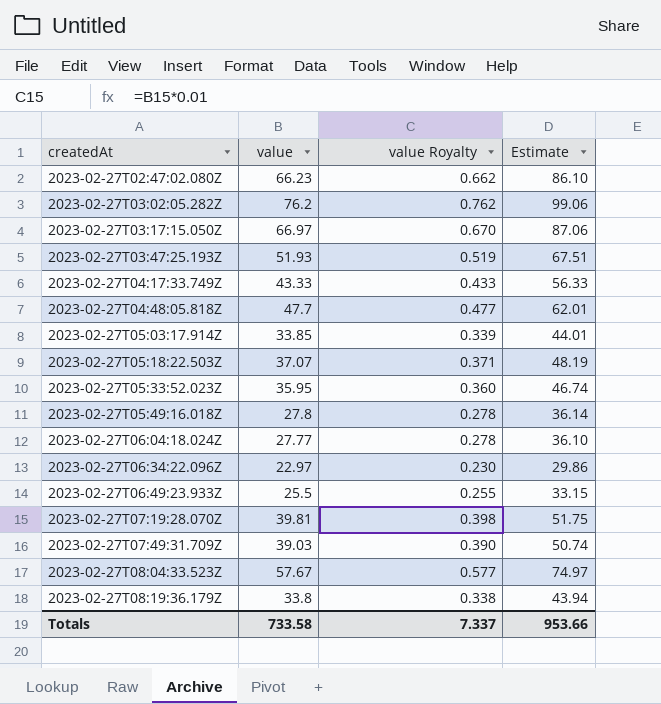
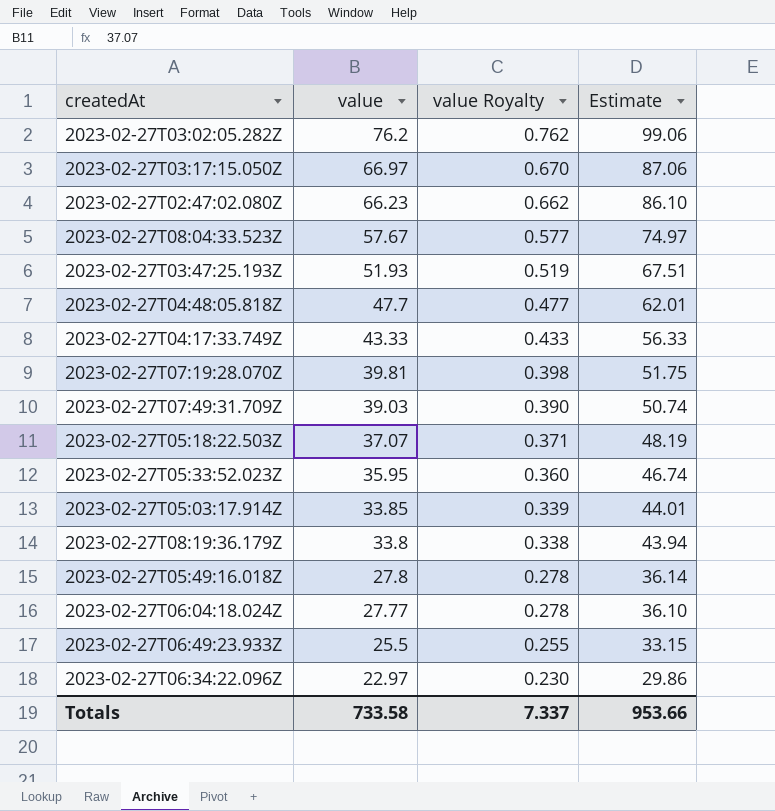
row order: createdAt ascending -> value descending

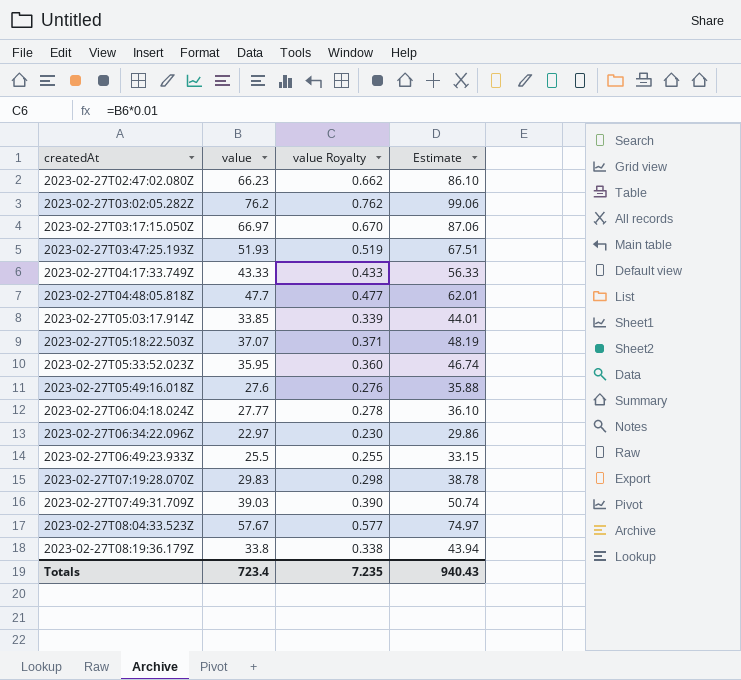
row order: value descending -> createdAt ascending
2023-02-27T05:49:16.018Z | value: 27.8 -> 27.6
2023-02-27T05:49:16.018Z | value Royalty: 0.278 -> 0.276
2023-02-27T05:49:16.018Z | Estimate: 36.14 -> 35.88
2023-02-27T07:19:28.070Z | value: 39.81 -> 29.83
2023-02-27T07:19:28.070Z | value Royalty: 0.398 -> 0.298
2023-02-27T07:19:28.070Z | Estimate: 51.75 -> 38.78
Totals | value: 733.58 -> 723.4
Totals | value Royalty: 7.337 -> 7.235
Totals | Estimate: 953.66 -> 940.43

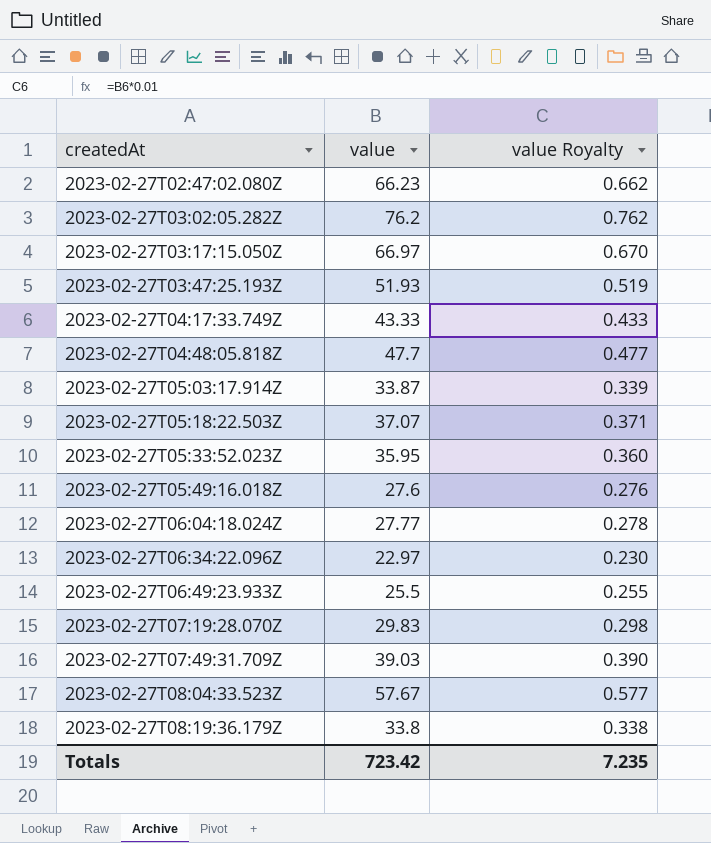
column Estimate | formula: [value] * 1.3 -> none
2023-02-27T05:03:17.914Z | value: 33.85 -> 33.87
Totals | value: 723.4 -> 723.42

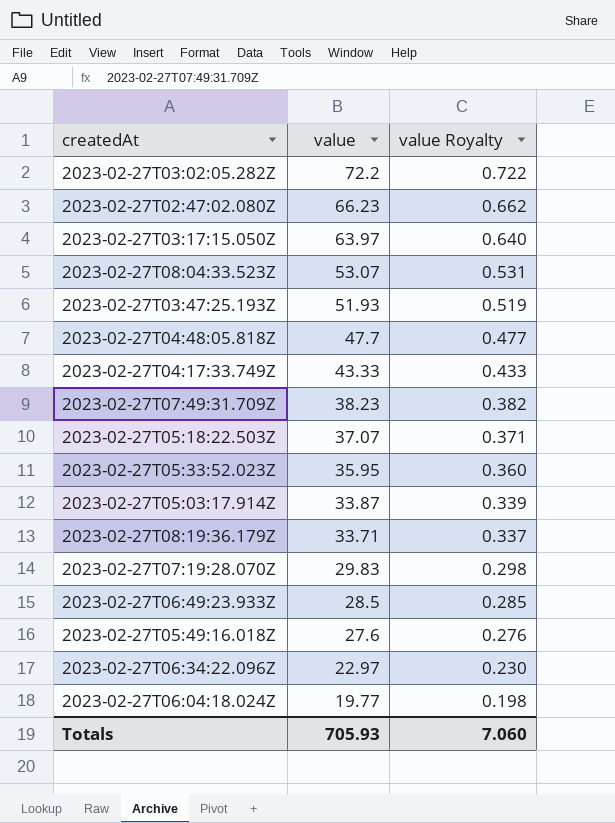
row order: createdAt ascending -> value descending
2023-02-27T03:02:05.282Z | value: 76.2 -> 72.2
2023-02-27T03:02:05.282Z | value Royalty: 0.762 -> 0.722
2023-02-27T03:17:15.050Z | value: 66.97 -> 63.97
2023-02-27T03:17:15.050Z | value Royalty: 0.670 -> 0.640
2023-02-27T08:04:33.523Z | value: 57.67 -> 53.07
2023-02-27T08:04:33.523Z | value Royalty: 0.577 -> 0.531
2023-02-27T07:49:31.709Z | value: 39.03 -> 38.23
2023-02-27T07:49:31.709Z | value Royalty: 0.390 -> 0.382
2023-02-27T08:19:36.179Z | value: 33.8 -> 33.71
2023-02-27T08:19:36.179Z | value Royalty: 0.338 -> 0.337
2023-02-27T06:49:23.933Z | value: 25.5 -> 28.5
2023-02-27T06:49:23.933Z | value Royalty: 0.255 -> 0.285
2023-02-27T06:04:18.024Z | value: 27.77 -> 19.77
2023-02-27T06:04:18.024Z | value Royalty: 0.278 -> 0.198
Totals | value: 723.42 -> 705.93
Totals | value Royalty: 7.235 -> 7.060

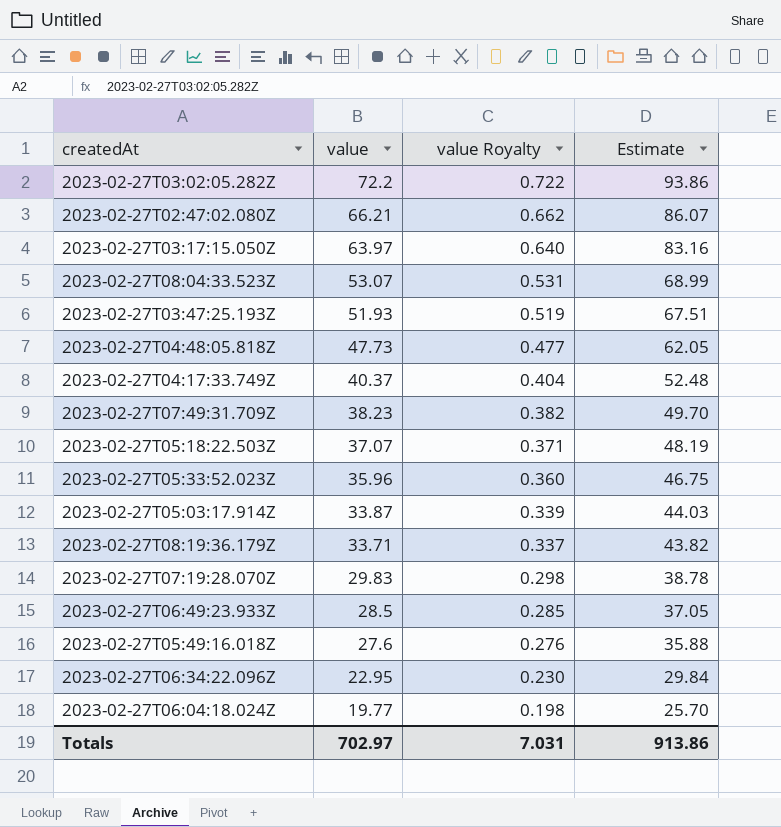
column Estimate | formula: none -> [value] * 1.3
2023-02-27T02:47:02.080Z | value: 66.23 -> 66.21
2023-02-27T04:48:05.818Z | value: 47.7 -> 47.73
2023-02-27T04:17:33.749Z | value: 43.33 -> 40.37
2023-02-27T04:17:33.749Z | value Royalty: 0.433 -> 0.404
2023-02-27T05:33:52.023Z | value: 35.95 -> 35.96
2023-02-27T06:34:22.096Z | value: 22.97 -> 22.95
Totals | value: 705.93 -> 702.97
Totals | value Royalty: 7.060 -> 7.031

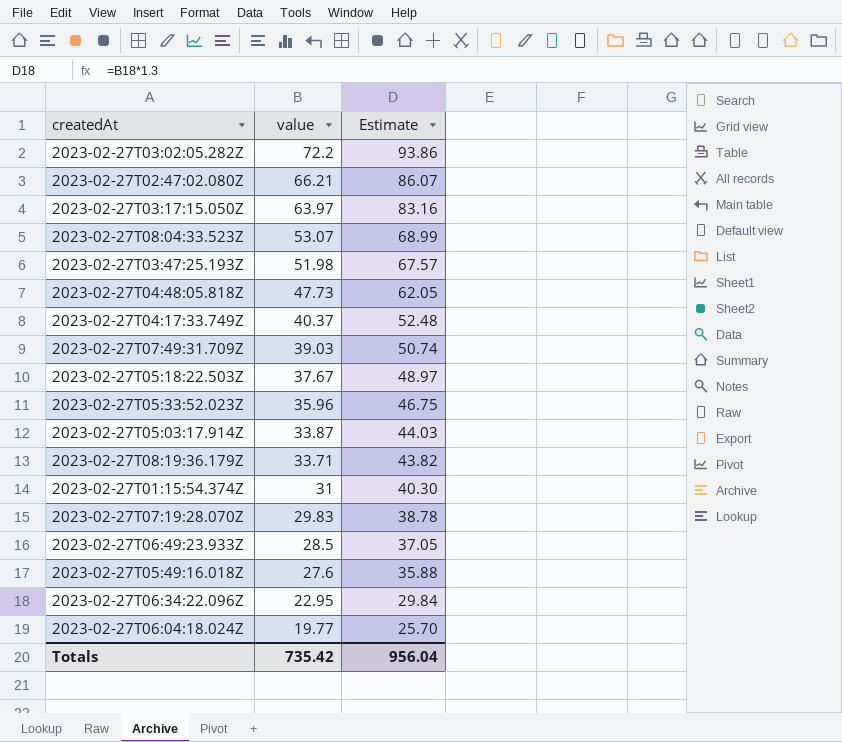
column value Royalty | formula: [value] * 0.01 -> none
2023-02-27T03:47:25.193Z | value: 51.93 -> 51.98
2023-02-27T03:47:25.193Z | Estimate: 67.51 -> 67.57
2023-02-27T07:49:31.709Z | value: 38.23 -> 39.03
2023-02-27T07:49:31.709Z | Estimate: 49.70 -> 50.74
2023-02-27T05:18:22.503Z | value: 37.07 -> 37.67
2023-02-27T05:18:22.503Z | Estimate: 48.19 -> 48.97
row 2023-02-27T01:15:54.374Z: none -> 31 | 40.30
Totals | value: 702.97 -> 735.42
Totals | Estimate: 913.86 -> 956.04

